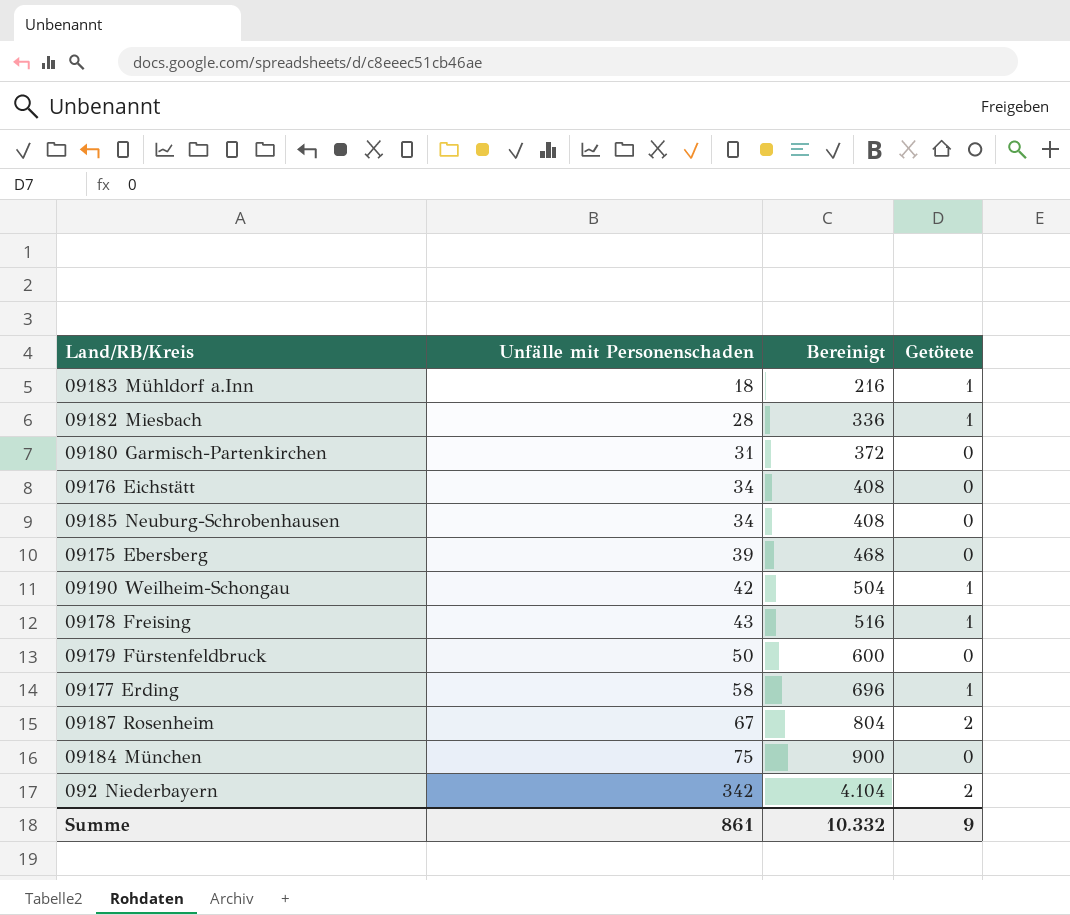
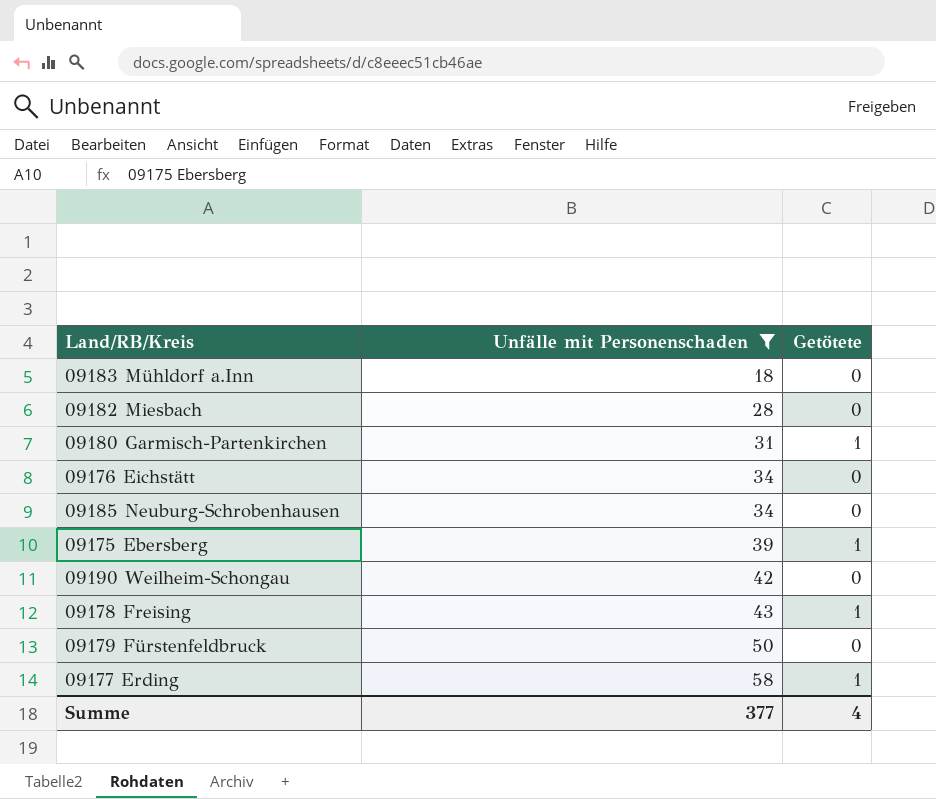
filter: none -> Unfälle mit Personenschaden <= 58
column Bereinigt | formula: [Unfälle mit Personenschaden] * 12 -> none
09183 Mühldorf a.Inn | Getötete: 1 -> 0
09182 Miesbach | Getötete: 1 -> 0
09180 Garmisch-Partenkirchen | Getötete: 0 -> 1
09175 Ebersberg | Getötete: 0 -> 1
09190 Weilheim-Schongau | Getötete: 1 -> 0
Summe | Unfälle mit Personenschaden: 861 -> 377
Summe | Getötete: 9 -> 4

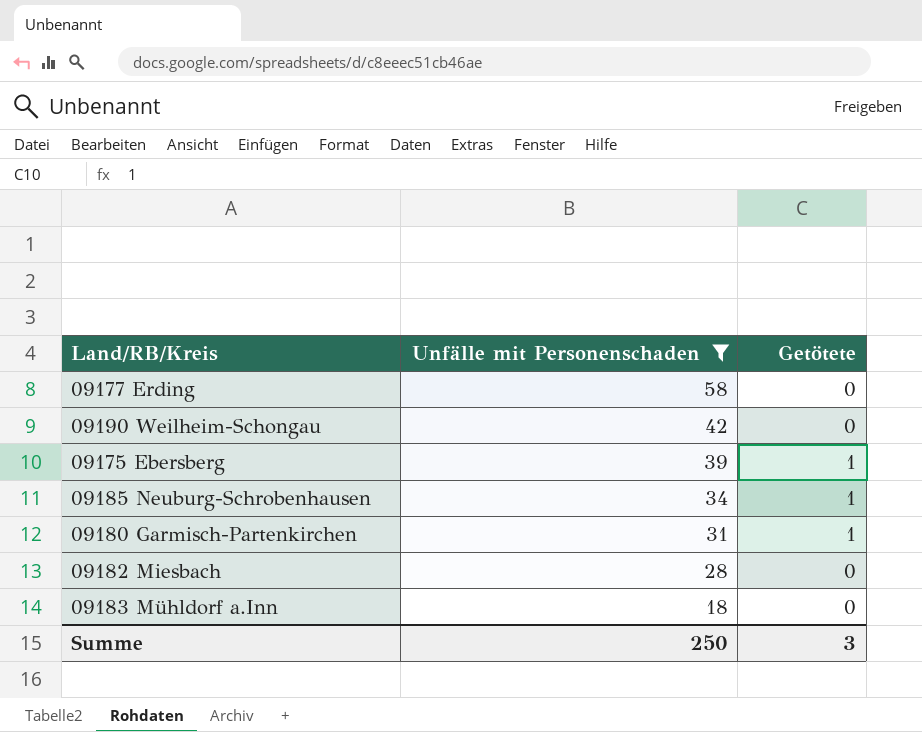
row order: Unfälle mit Personenschaden ascending -> Unfälle mit Personenschaden descending
row 09176 Eichstätt: 34 | 0 -> none
row 09178 Freising: 43 | 1 -> none
row 09179 Fürstenfeldbruck: 50 | 0 -> none
09177 Erding | Getötete: 1 -> 0
09185 Neuburg-Schrobenhausen | Getötete: 0 -> 1
Summe | Unfälle mit Personenschaden: 377 -> 250
Summe | Getötete: 4 -> 3

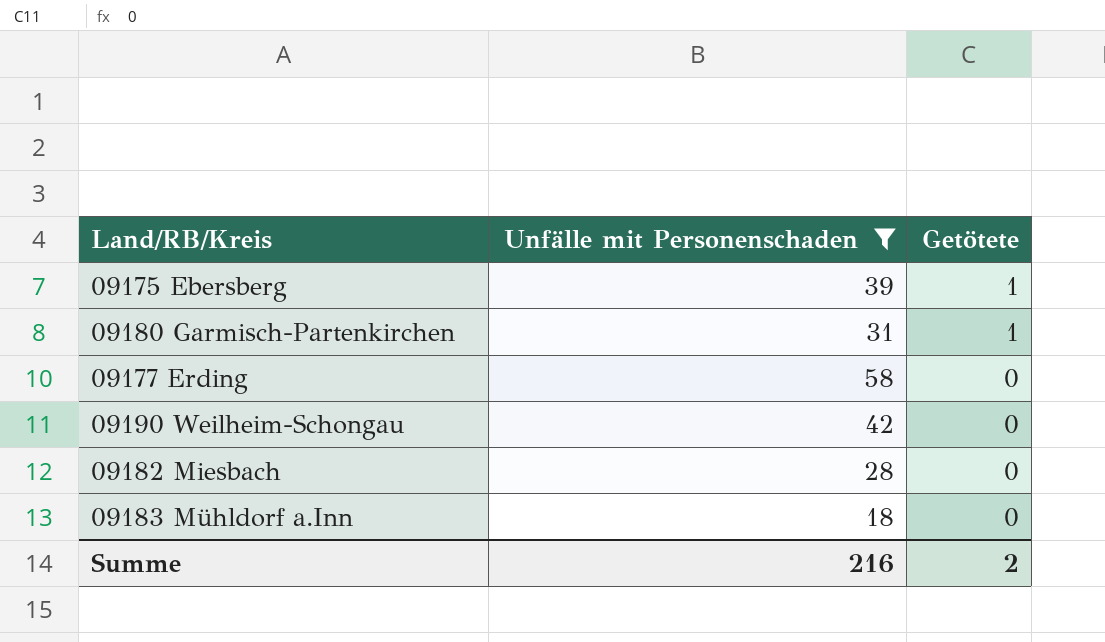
row order: Unfälle mit Personenschaden descending -> Getötete descending
row 09185 Neuburg-Schrobenhausen: 34 | 1 -> none
Summe | Unfälle mit Personenschaden: 250 -> 216
Summe | Getötete: 3 -> 2

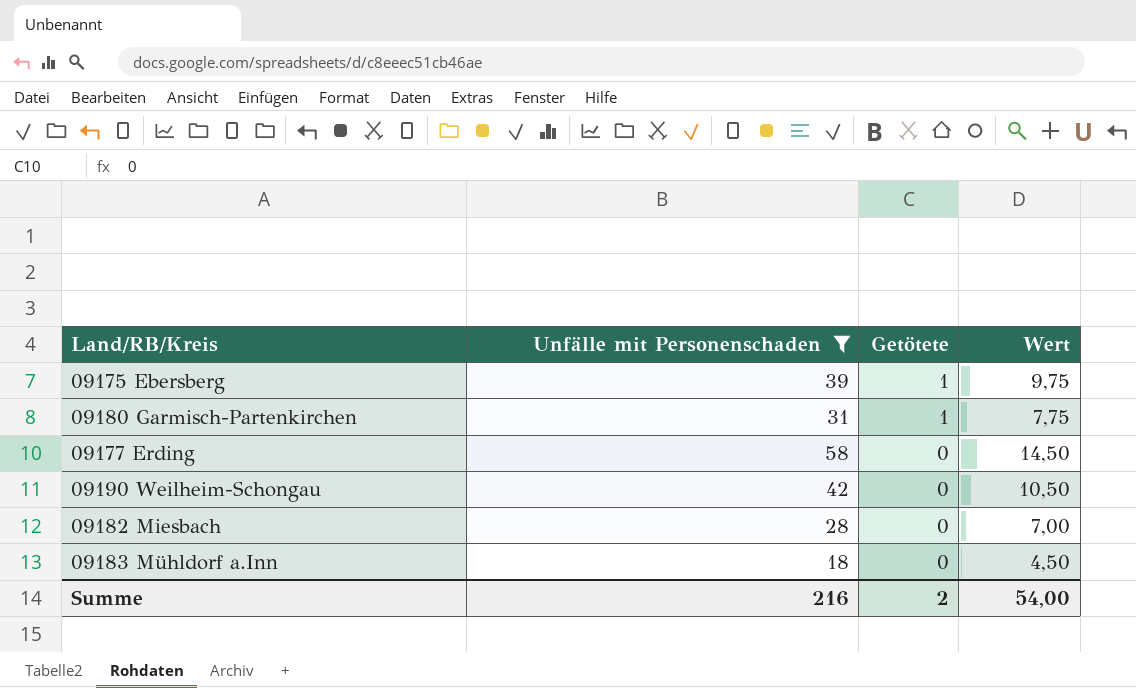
column Wert | formula: none -> [Unfälle mit Personenschaden] * 0,25

